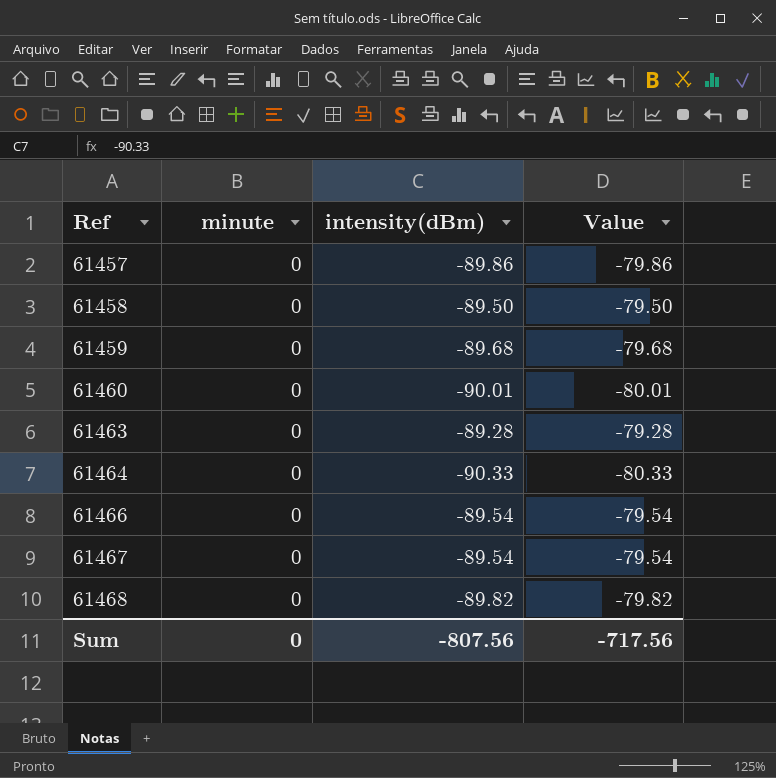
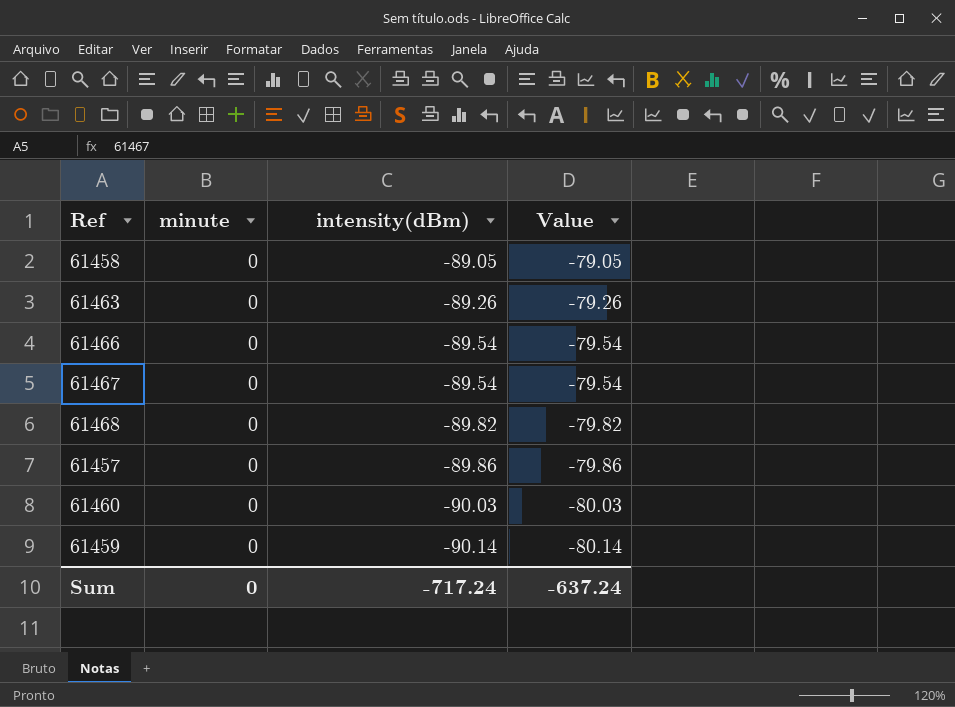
row order: Ref ascending -> intensity(dBm) descending
row 61464: 0 | -90.33 | -80.33 -> none
61458 | intensity(dBm): -89.50 -> -89.05
61458 | Value: -79.50 -> -79.05
61463 | intensity(dBm): -89.28 -> -89.26
61463 | Value: -79.28 -> -79.26
61460 | intensity(dBm): -90.01 -> -90.03
61460 | Value: -80.01 -> -80.03
61459 | intensity(dBm): -89.68 -> -90.14
61459 | Value: -79.68 -> -80.14
Sum | intensity(dBm): -807.56 -> -717.24
Sum | Value: -717.56 -> -637.24

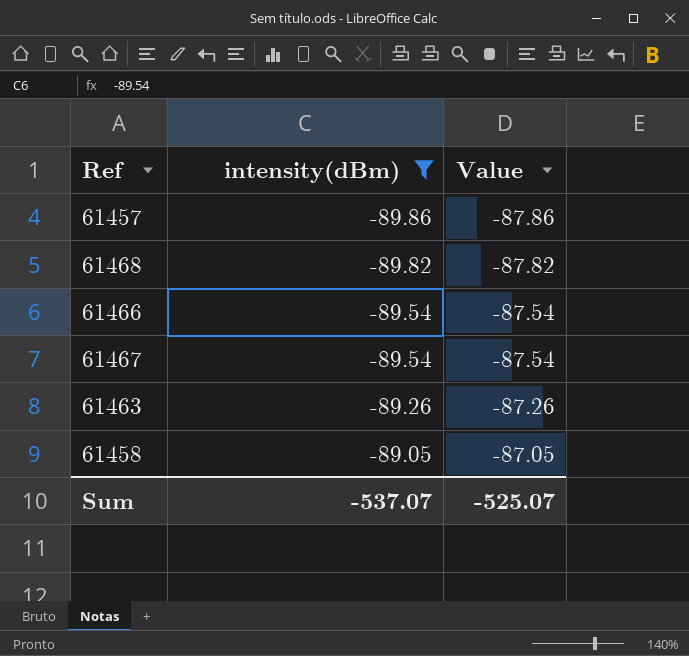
filter: none -> intensity(dBm) >= -89.86
row order: intensity(dBm) descending -> intensity(dBm) ascending
column minute | position: 2 -> none
column Value | formula: [intensity(dBm)] + 10 -> [intensity(dBm)] + 2
Sum | intensity(dBm): -717.24 -> -537.07
Sum | Value: -637.24 -> -525.07

